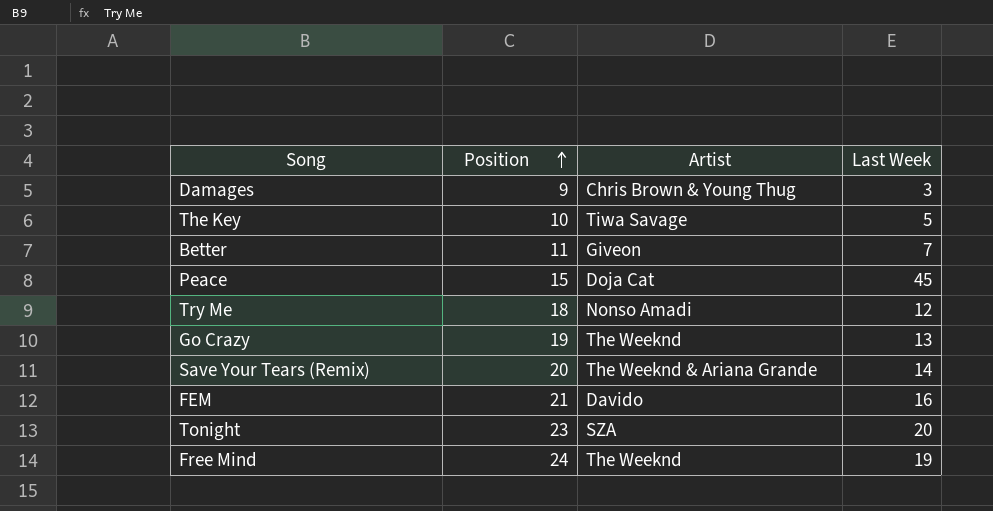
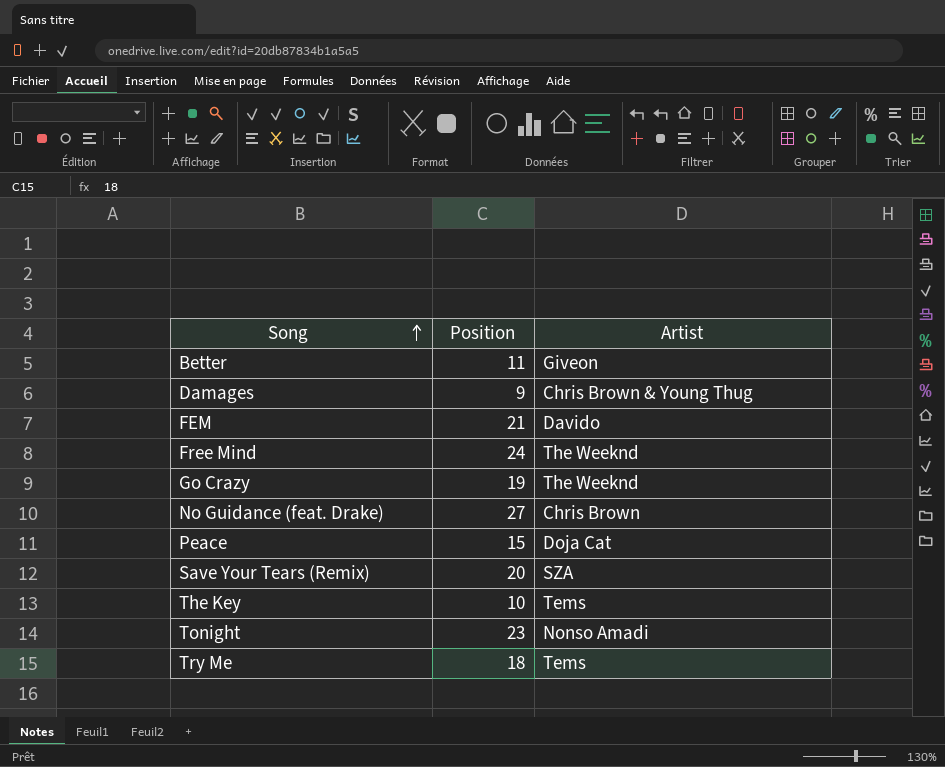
row order: Position ascending -> Song ascending
column Last Week | position: 4 -> none
row No Guidance (feat. Drake): none -> 27 | Chris Brown
Save Your Tears (Remix) | Artist: The Weeknd & Ariana Grande -> SZA
The Key | Artist: Tiwa Savage -> Tems
Tonight | Artist: SZA -> Nonso Amadi
Try Me | Artist: Nonso Amadi -> Tems

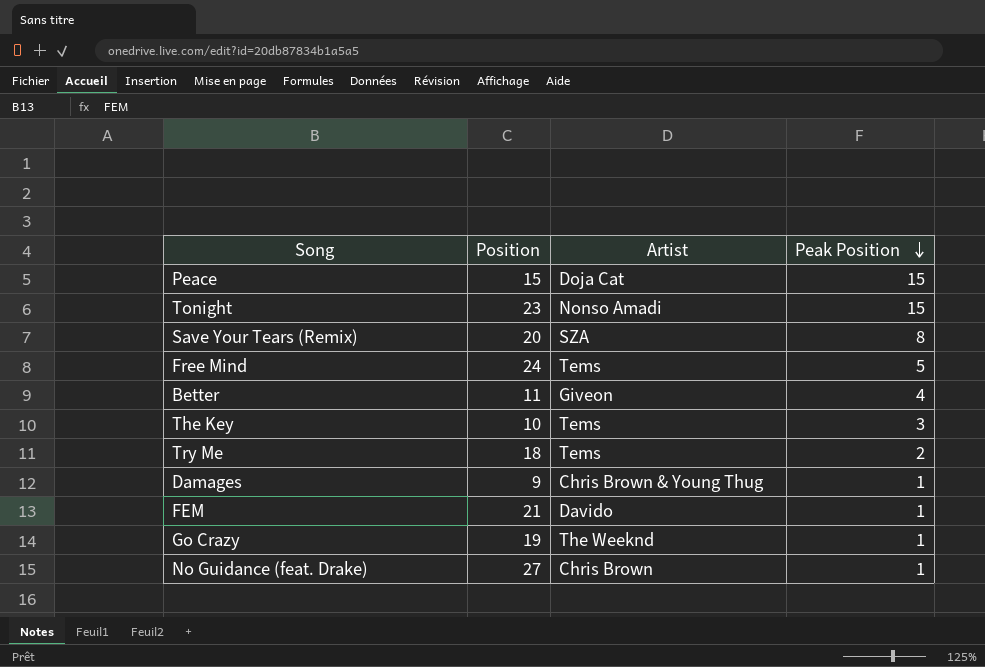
row order: Song ascending -> Peak Position descending
column Peak Position | position: none -> 4
Free Mind | Artist: The Weeknd -> Tems

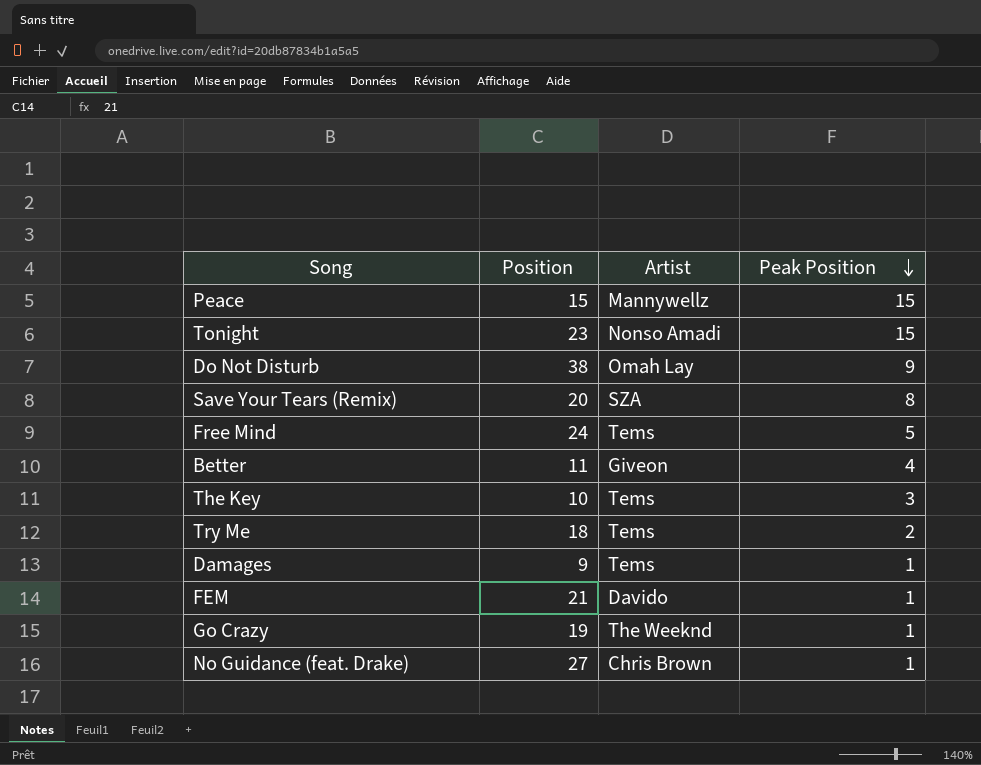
Peace | Artist: Doja Cat -> Mannywellz
row Do Not Disturb: none -> 38 | Omah Lay | 9
Damages | Artist: Chris Brown & Young Thug -> Tems

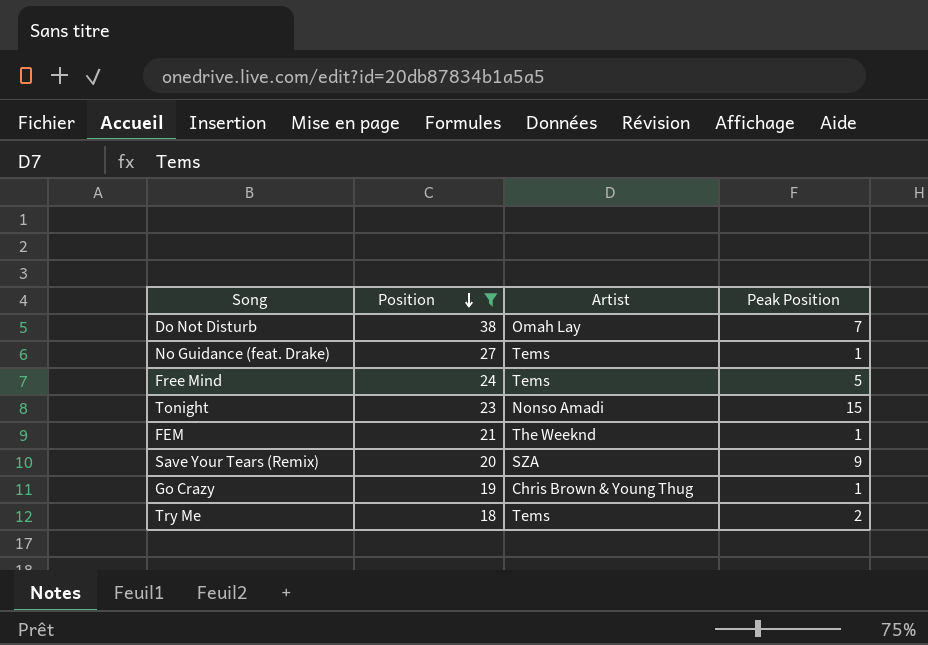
filter: none -> Position >= 18
row order: Peak Position descending -> Position descending
Do Not Disturb | Peak Position: 9 -> 7
No Guidance (feat. Drake) | Artist: Chris Brown -> Tems
FEM | Artist: Davido -> The Weeknd
Save Your Tears (Remix) | Peak Position: 8 -> 9
Go Crazy | Artist: The Weeknd -> Chris Brown & Young Thug

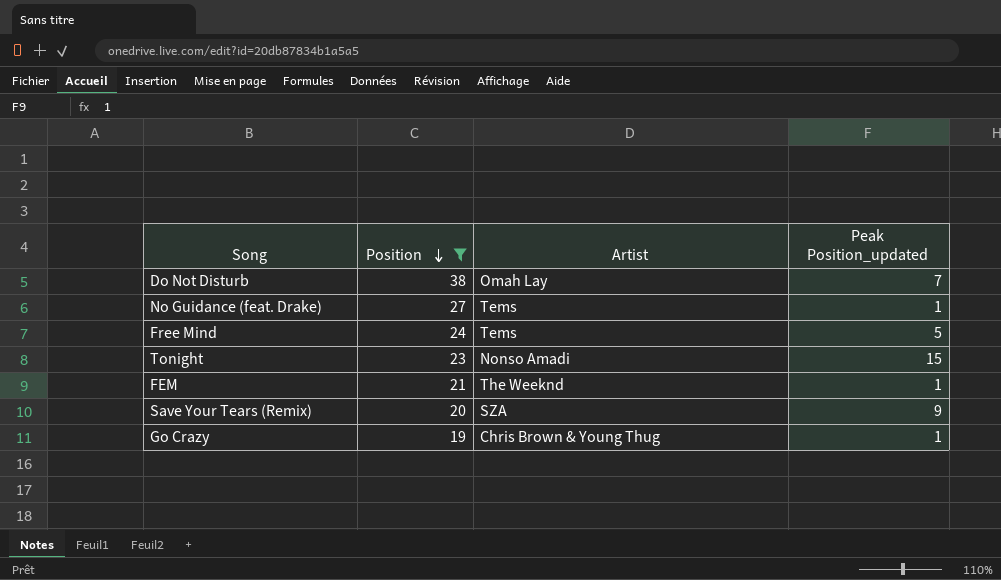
column name: Peak Position -> Peak Position_updated
row Try Me: 18 | Tems | 2 -> none

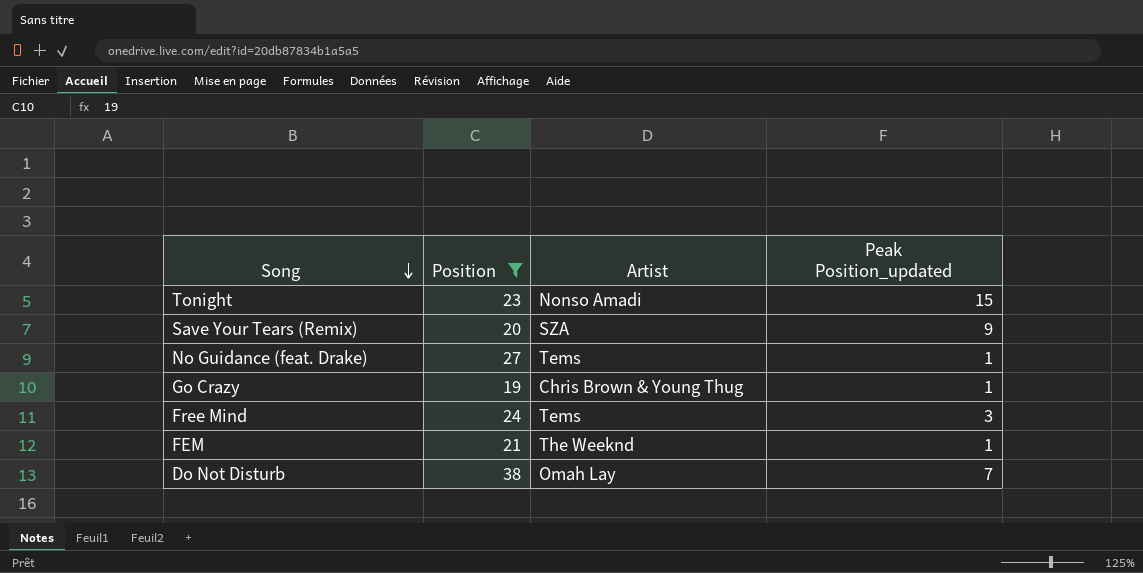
row order: Position descending -> Song descending
Free Mind | Peak Position_updated: 5 -> 3

